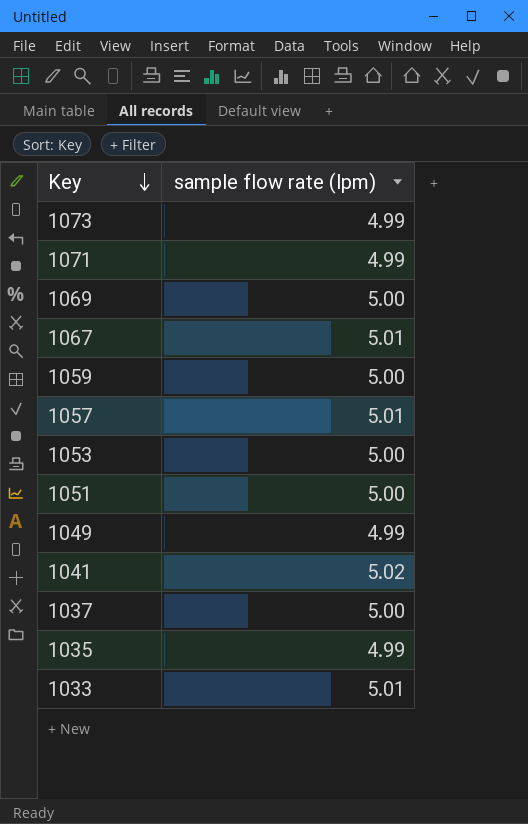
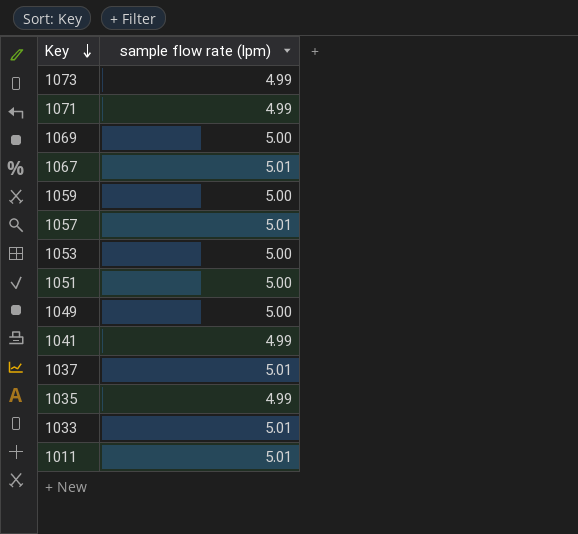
1049 | sample flow rate (lpm): 4.99 -> 5.00
1041 | sample flow rate (lpm): 5.02 -> 4.99
1037 | sample flow rate (lpm): 5.00 -> 5.01
row 1011: none -> 5.01

